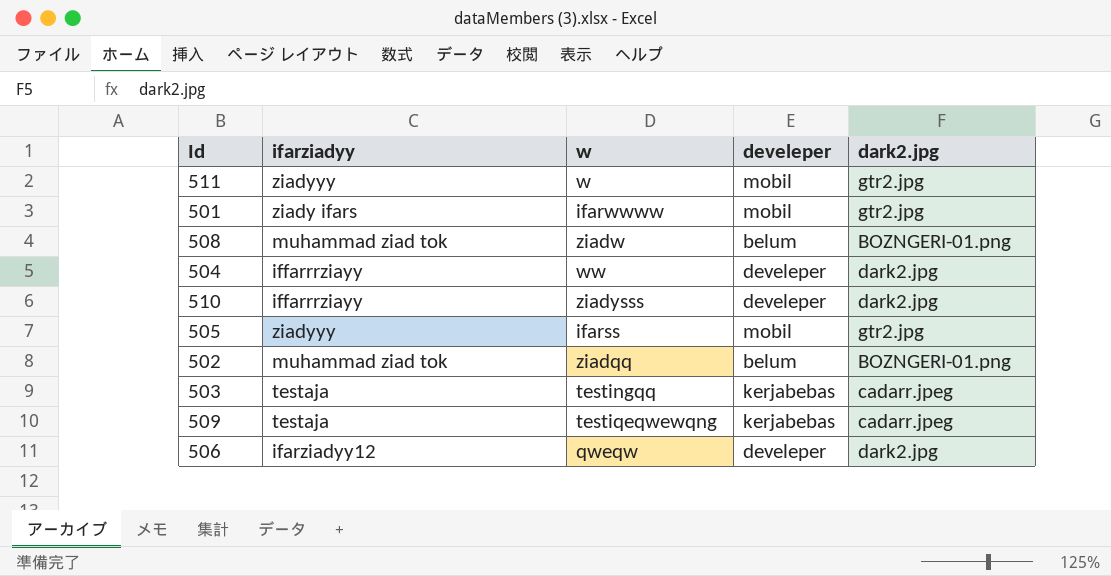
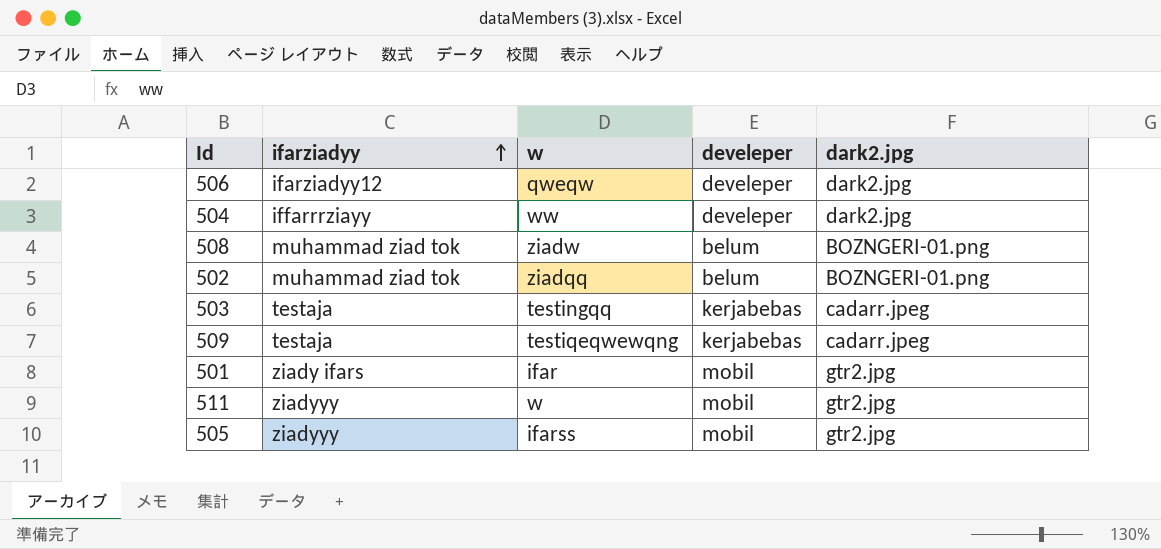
row order: none -> ifarziadyy ascending
row 510: iffarrrziayy | ziadysss | develeper | dark2.jpg -> none
501 | w: ifarwwww -> ifar

